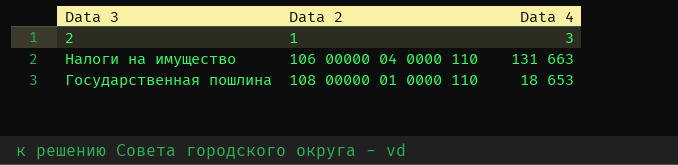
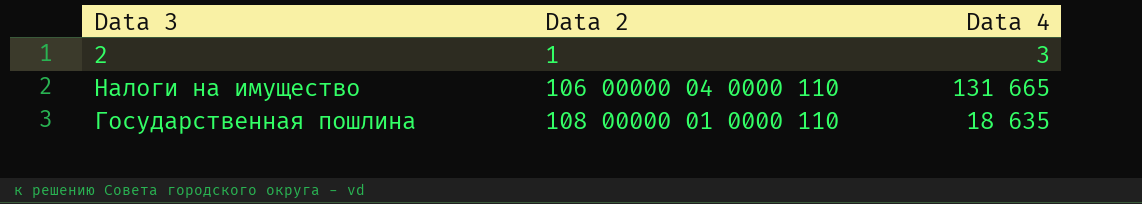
Налоги на имущество | Data 4: 131 663 -> 131 665
Государственная пошлина | Data 4: 18 653 -> 18 635

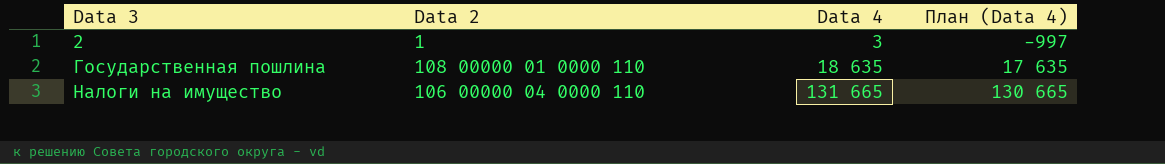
row order: Data 2 ascending -> Data 3 ascending
column План (Data 4) | formula: none -> [Data 4] - 1000

